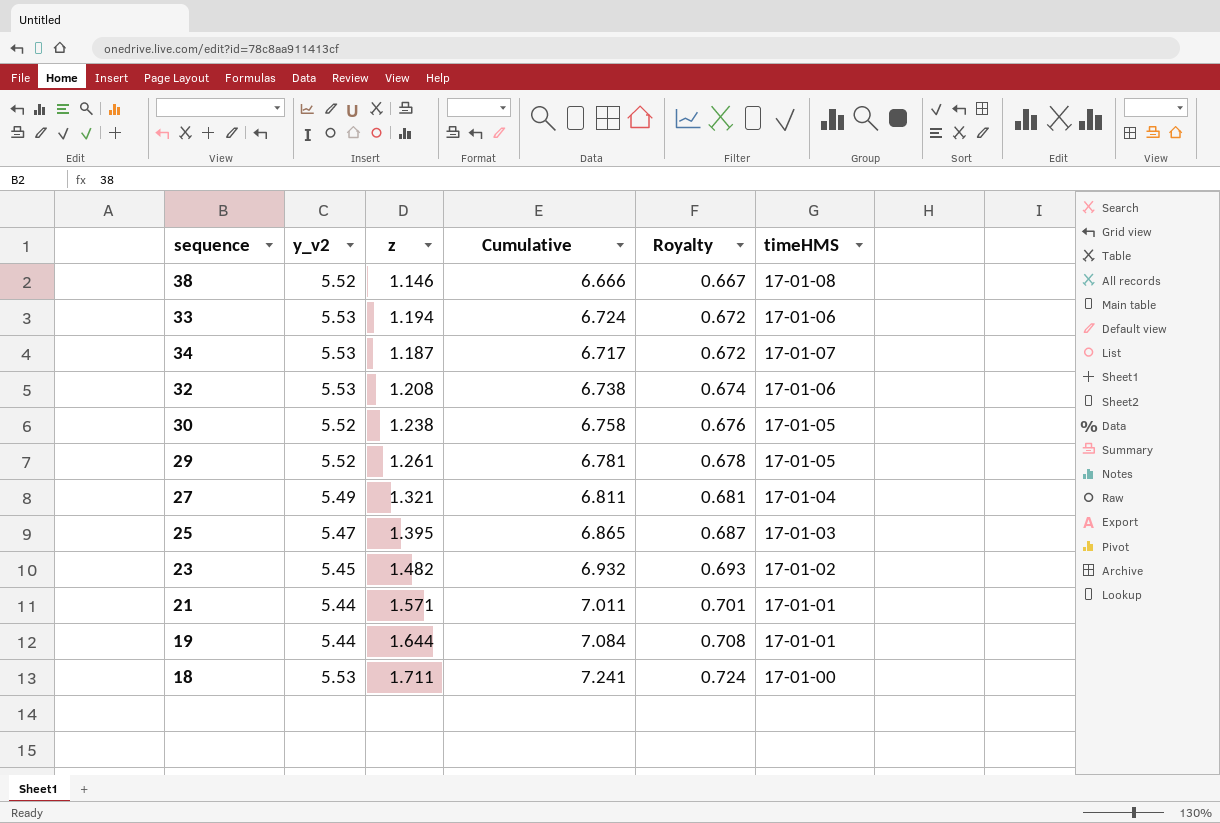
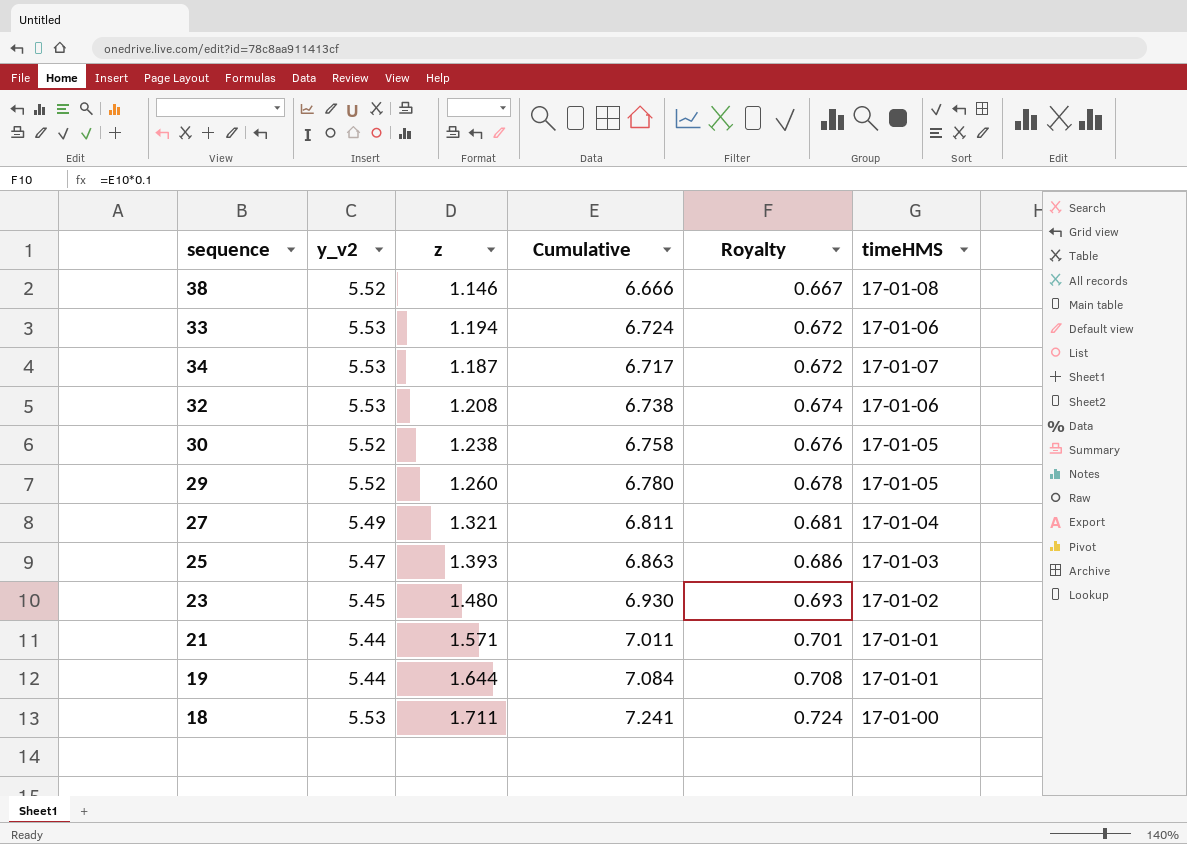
29 | z: 1.261 -> 1.260
29 | Cumulative: 6.781 -> 6.780
25 | z: 1.395 -> 1.393
25 | Cumulative: 6.865 -> 6.863
25 | Royalty: 0.687 -> 0.686
23 | z: 1.482 -> 1.480
23 | Cumulative: 6.932 -> 6.930

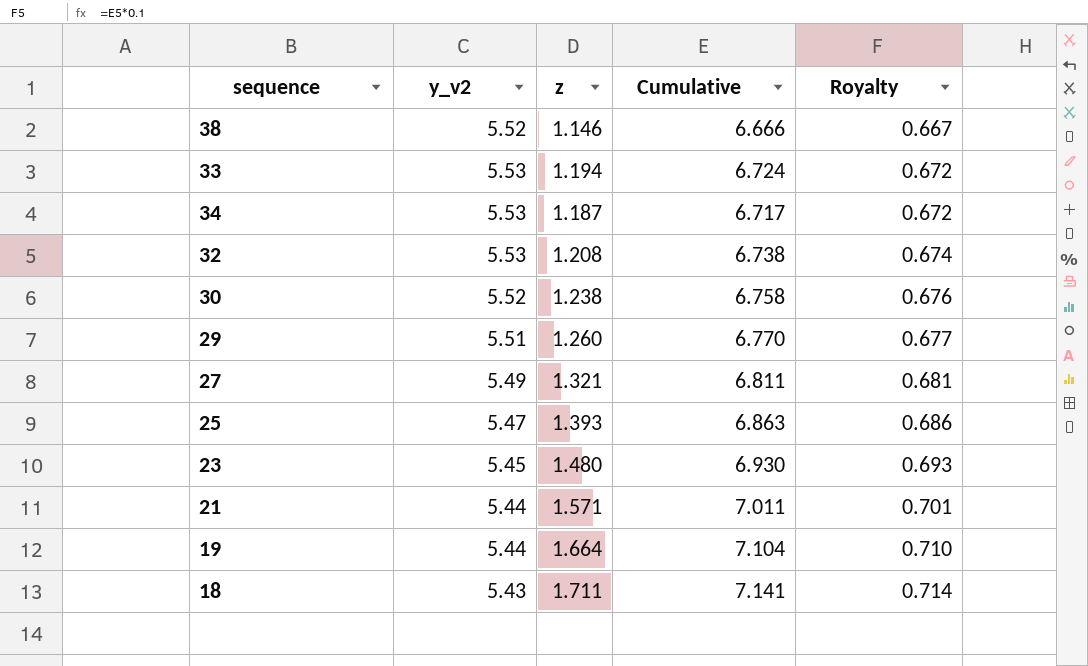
column timeHMS | position: 6 -> none
29 | y_v2: 5.52 -> 5.51
29 | Cumulative: 6.780 -> 6.770
29 | Royalty: 0.678 -> 0.677
19 | z: 1.644 -> 1.664
19 | Cumulative: 7.084 -> 7.104
19 | Royalty: 0.708 -> 0.710
18 | y_v2: 5.53 -> 5.43
18 | Cumulative: 7.241 -> 7.141
18 | Royalty: 0.724 -> 0.714

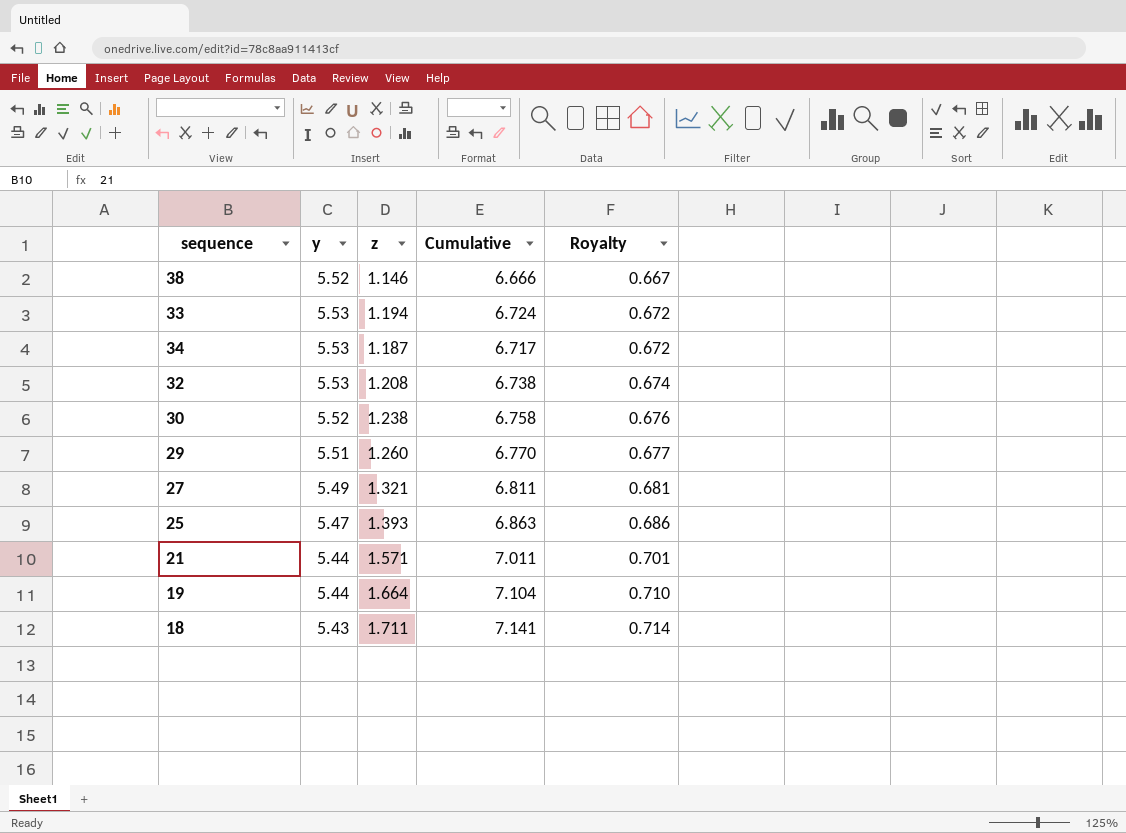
column name: y_v2 -> y
row 23: 5.45 | 1.480 | 6.930 | 0.693 -> none

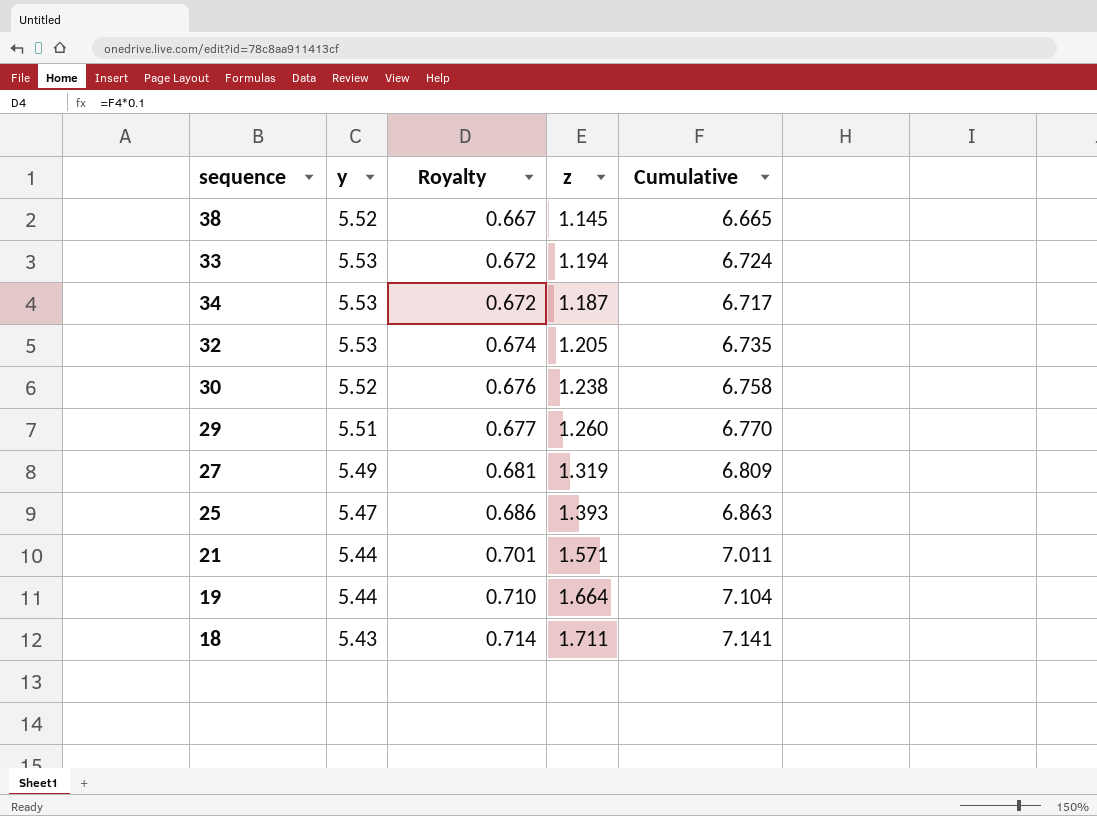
column Royalty | position: 5 -> 3
38 | z: 1.146 -> 1.145
38 | Cumulative: 6.666 -> 6.665
32 | z: 1.208 -> 1.205
32 | Cumulative: 6.738 -> 6.735
27 | z: 1.321 -> 1.319
27 | Cumulative: 6.811 -> 6.809

